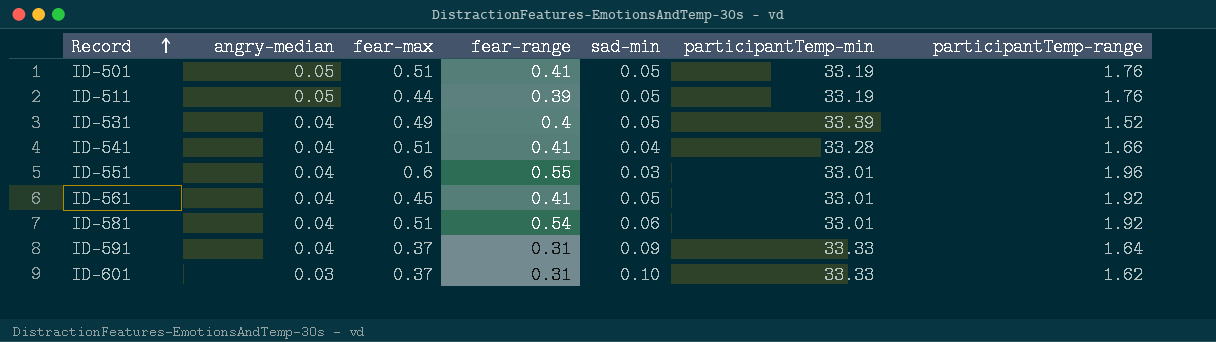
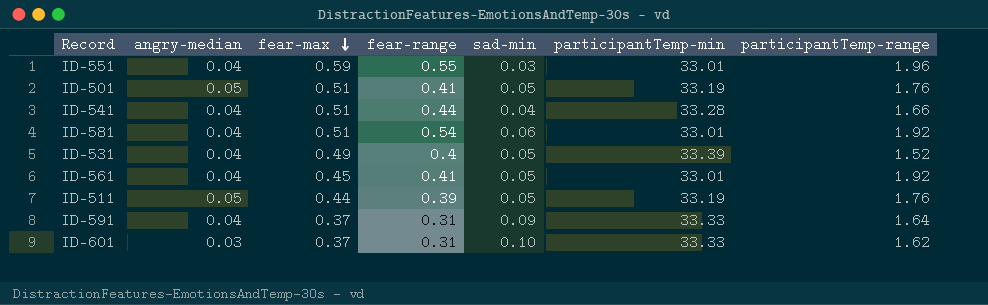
row order: Record ascending -> fear-max descending
ID-551 | fear-max: 0.6 -> 0.59
ID-541 | fear-range: 0.41 -> 0.44

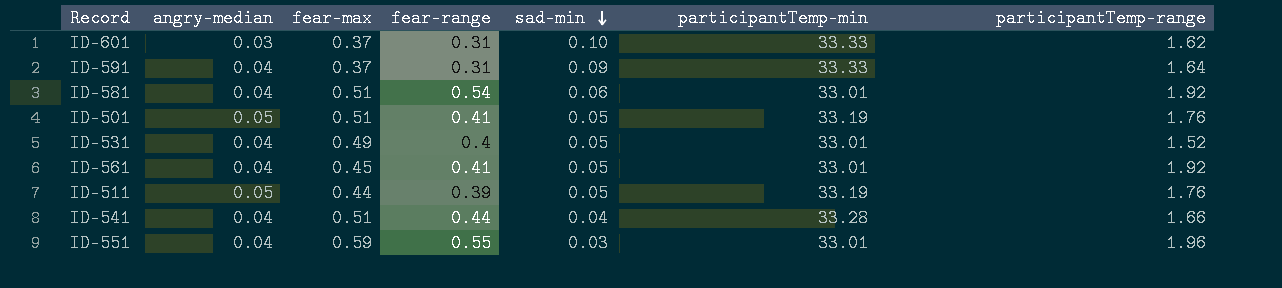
row order: fear-max descending -> sad-min descending
ID-531 | participantTemp-min: 33.39 -> 33.01

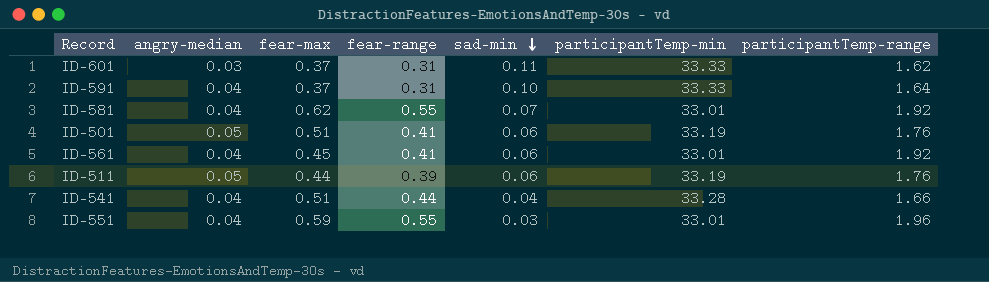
row ID-531: 0.04 | 0.49 | 0.4 | 0.05 | 33.01 | 1.52 -> none
ID-601 | sad-min: 0.10 -> 0.11
ID-591 | sad-min: 0.09 -> 0.10
ID-581 | fear-max: 0.51 -> 0.62
ID-581 | fear-range: 0.54 -> 0.55
ID-581 | sad-min: 0.06 -> 0.07
ID-501 | sad-min: 0.05 -> 0.06
ID-561 | sad-min: 0.05 -> 0.06
ID-511 | sad-min: 0.05 -> 0.06

